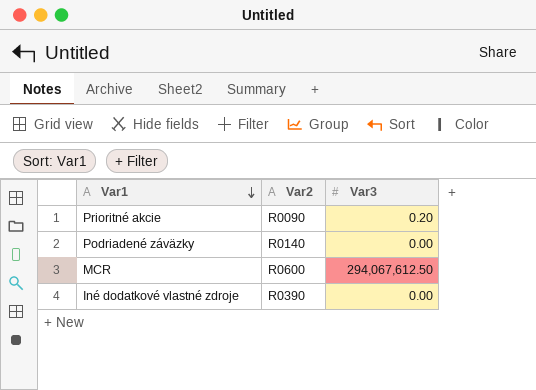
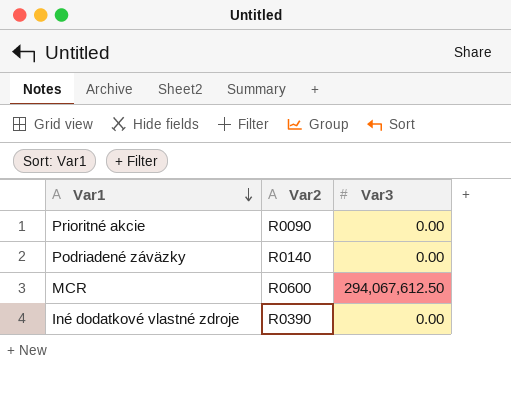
Prioritné akcie | Var3: 0.20 -> 0.00

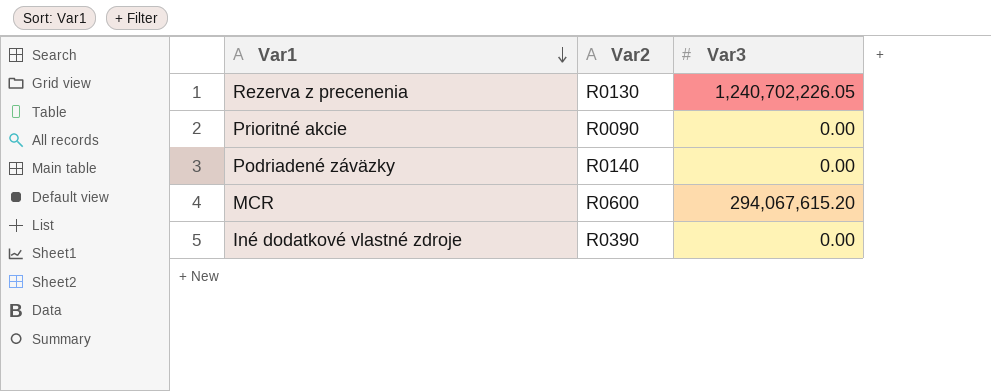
row Rezerva z precenenia: none -> R0130 | 1,240,702,226.05
MCR | Var3: 294,067,612.50 -> 294,067,615.20

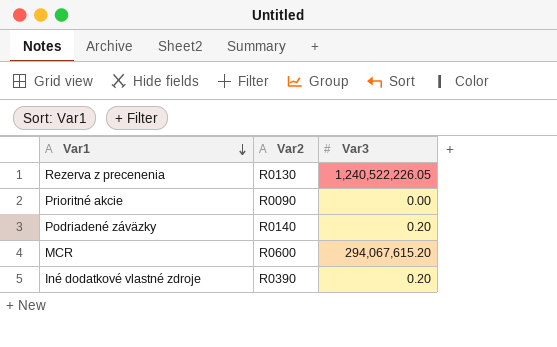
Rezerva z precenenia | Var3: 1,240,702,226.05 -> 1,240,522,226.05
Podriadené záväzky | Var3: 0.00 -> 0.20
Iné dodatkové vlastné zdroje | Var3: 0.00 -> 0.20

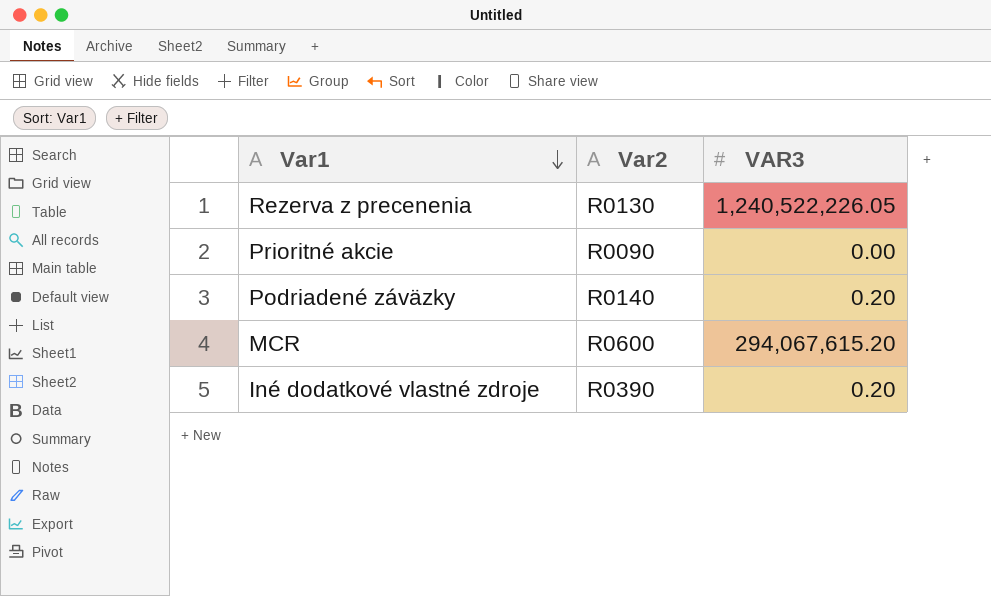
column name: Var3 -> VAR3

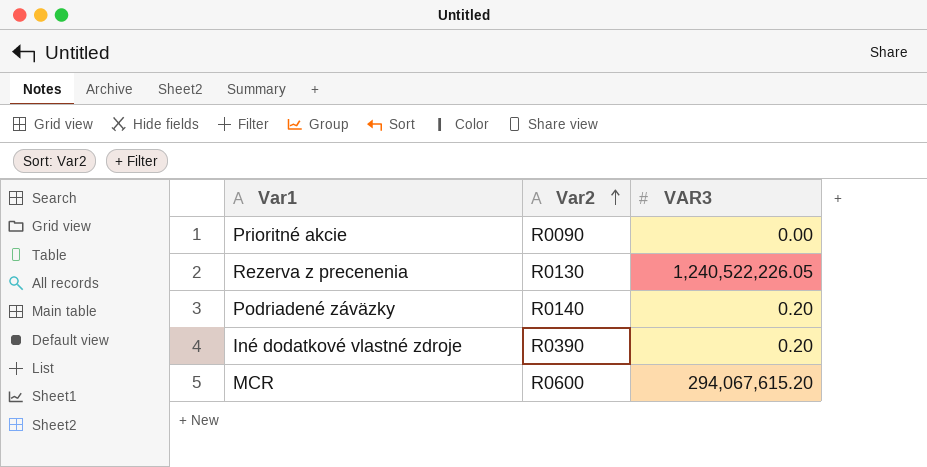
row order: Var1 descending -> Var2 ascending

